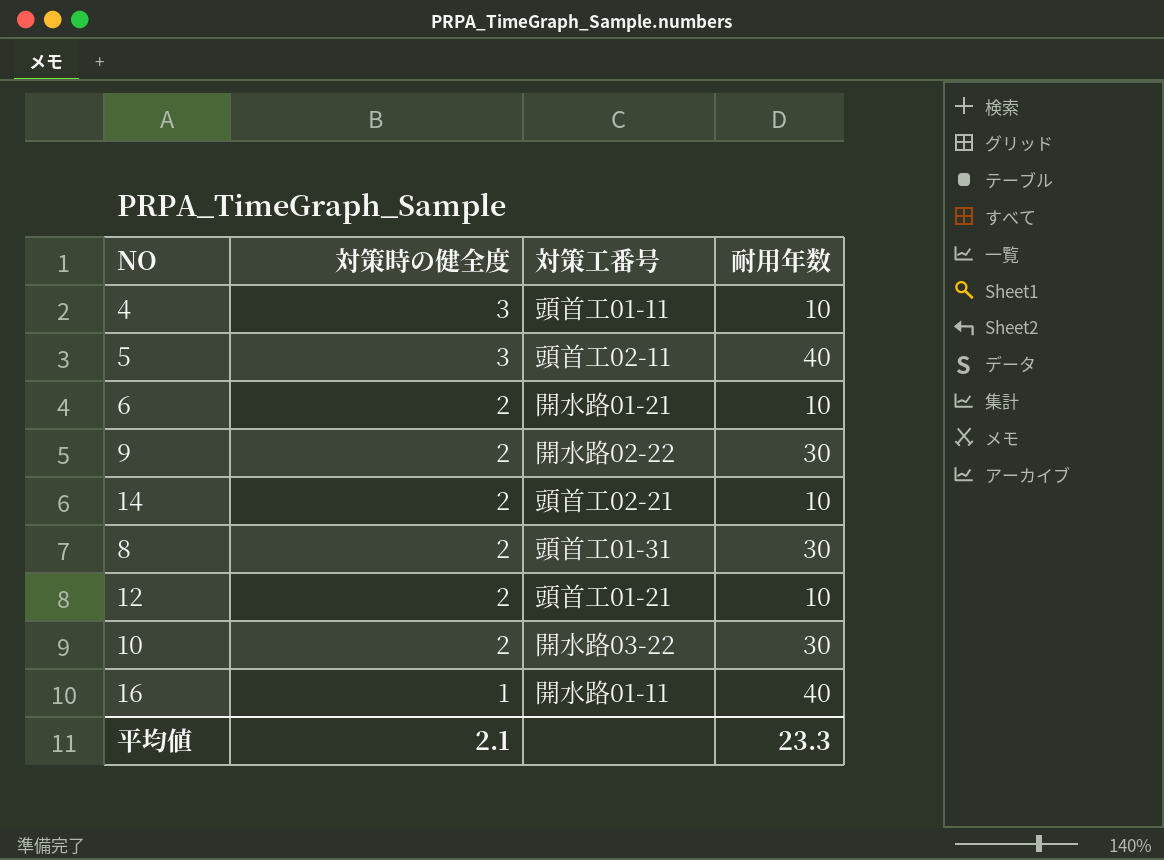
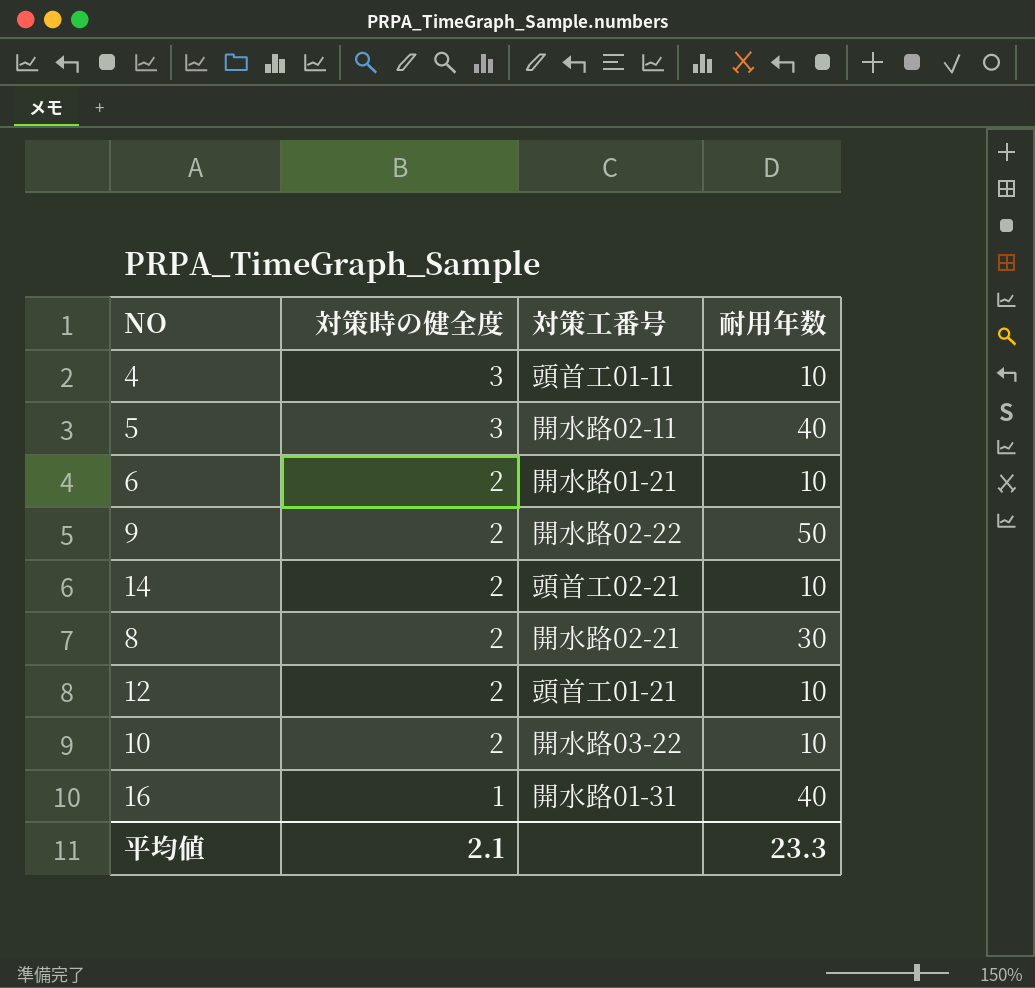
5 | 対策工番号: 頭首工02-11 -> 開水路02-11
9 | 耐用年数: 30 -> 50
8 | 対策工番号: 頭首工01-31 -> 開水路02-21
10 | 耐用年数: 30 -> 10
16 | 対策工番号: 開水路01-11 -> 開水路01-31

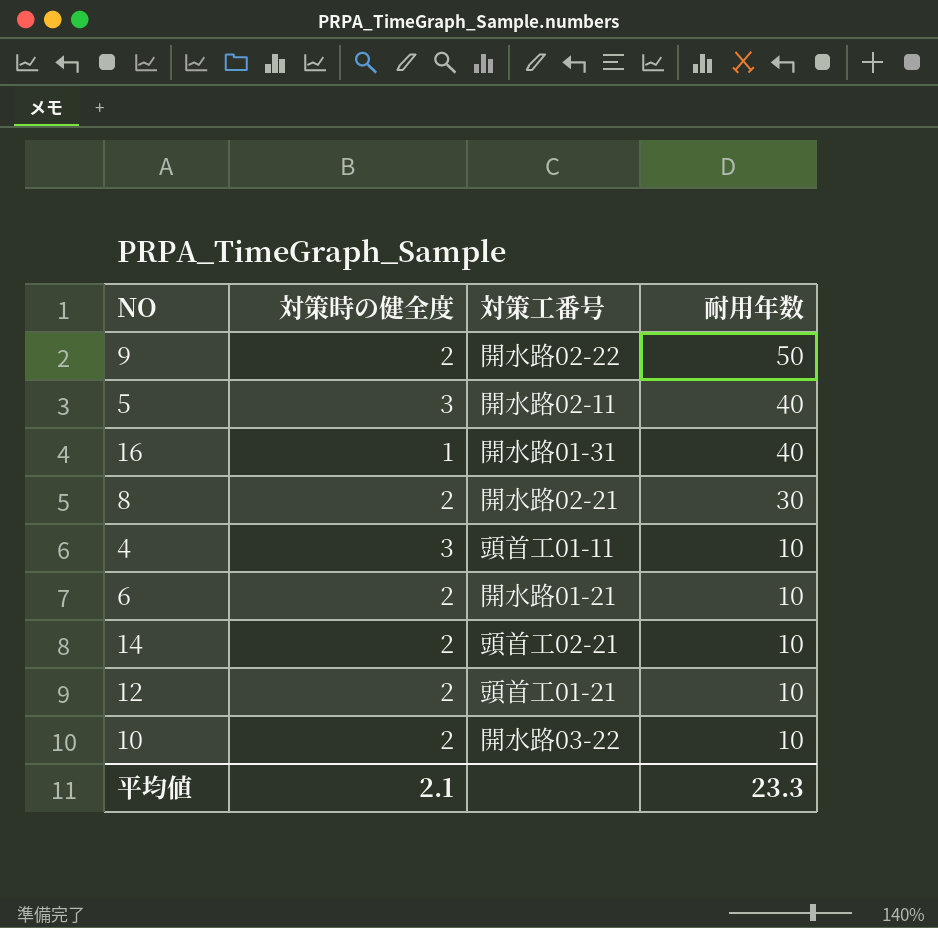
row order: 対策時の健全度 descending -> 耐用年数 descending

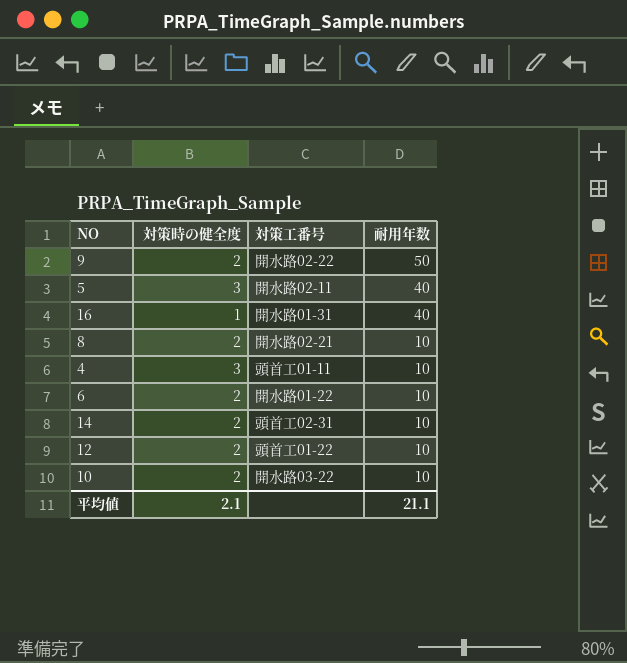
8 | 耐用年数: 30 -> 10
6 | 対策工番号: 開水路01-21 -> 開水路01-22
14 | 対策工番号: 頭首工02-21 -> 頭首工02-31
12 | 対策工番号: 頭首工01-21 -> 頭首工01-22
平均値 | 耐用年数: 23.3 -> 21.1

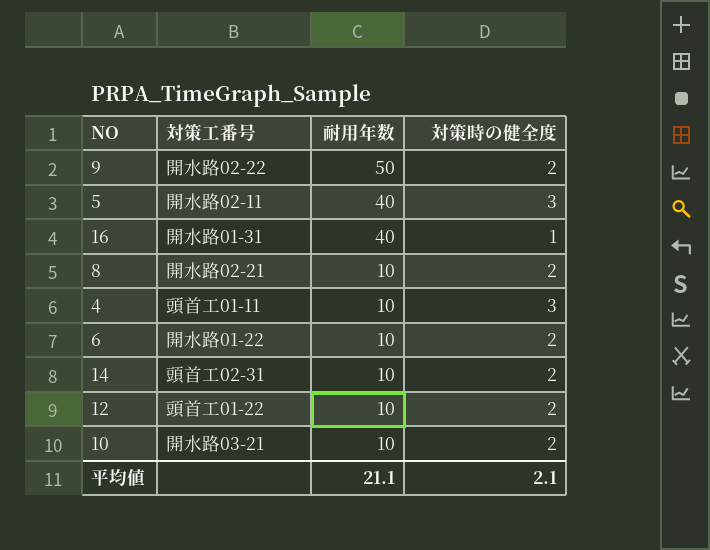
column 対策時の健全度 | position: 2 -> 4
10 | 対策工番号: 開水路03-22 -> 開水路03-21

